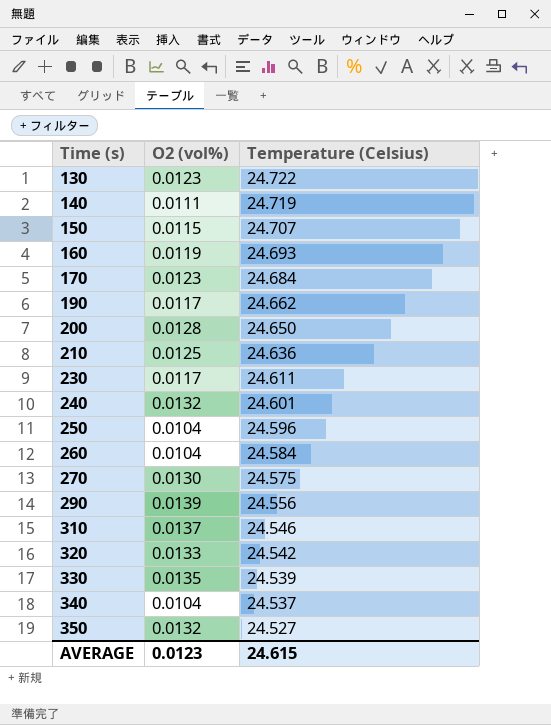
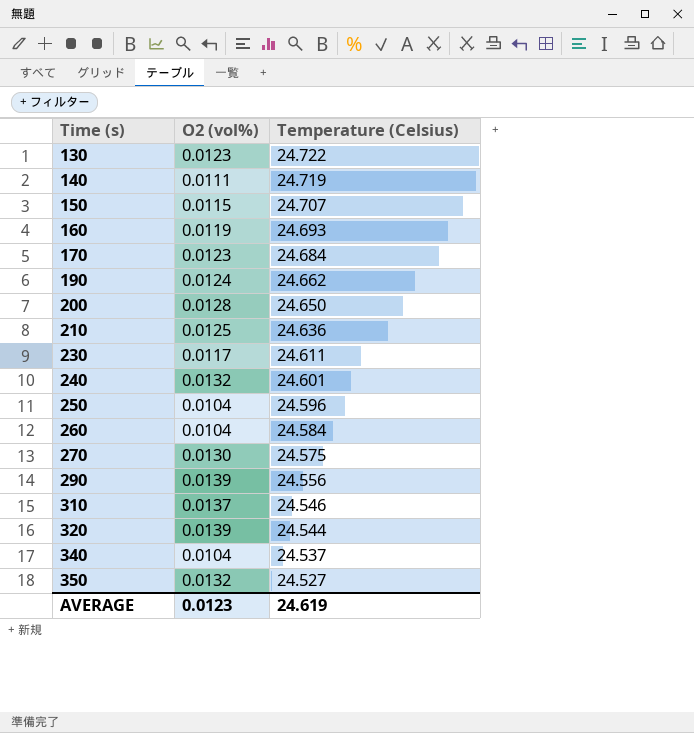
row 330: 0.0135 | 24.539 -> none
190 | O2 (vol%): 0.0117 -> 0.0124
320 | O2 (vol%): 0.0133 -> 0.0139
320 | Temperature (Celsius): 24.542 -> 24.544
AVERAGE | Temperature (Celsius): 24.615 -> 24.619

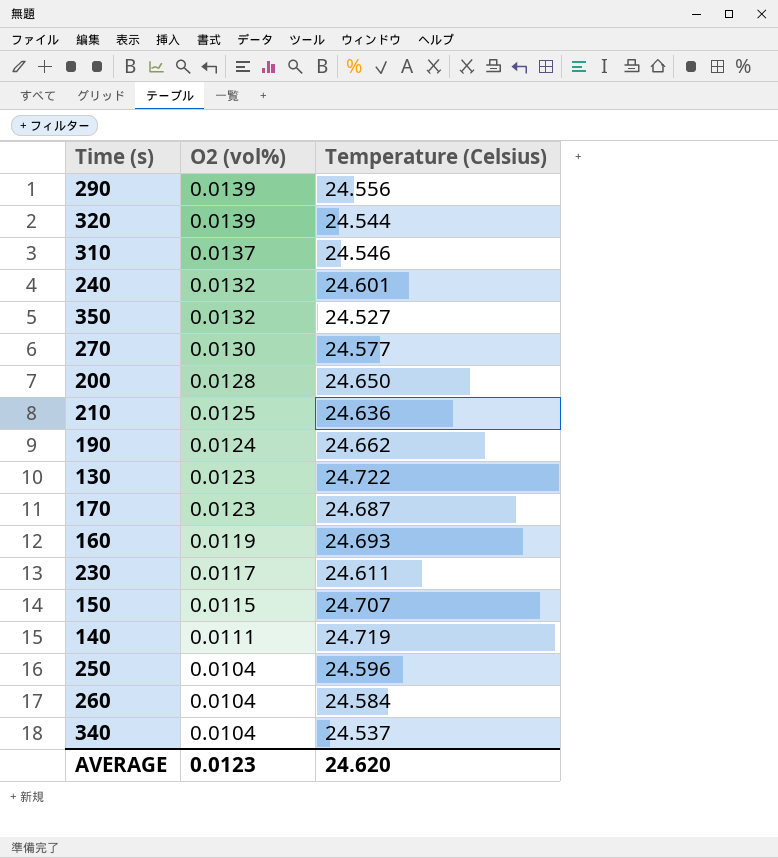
row order: Time (s) ascending -> O2 (vol%) descending
270 | Temperature (Celsius): 24.575 -> 24.577
170 | Temperature (Celsius): 24.684 -> 24.687
AVERAGE | Temperature (Celsius): 24.619 -> 24.620

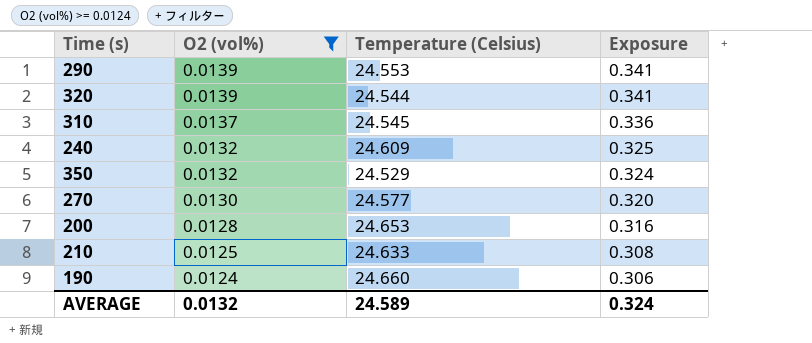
filter: none -> O2 (vol%) >= 0.0124
column Exposure | formula: none -> [O2 (vol%)] * [Temperature (Celsius)]
290 | Temperature (Celsius): 24.556 -> 24.553
310 | Temperature (Celsius): 24.546 -> 24.545
240 | Temperature (Celsius): 24.601 -> 24.609
350 | Temperature (Celsius): 24.527 -> 24.529
200 | Temperature (Celsius): 24.650 -> 24.653
210 | Temperature (Celsius): 24.636 -> 24.633
190 | Temperature (Celsius): 24.662 -> 24.660
AVERAGE | O2 (vol%): 0.0123 -> 0.0132
AVERAGE | Temperature (Celsius): 24.620 -> 24.589

